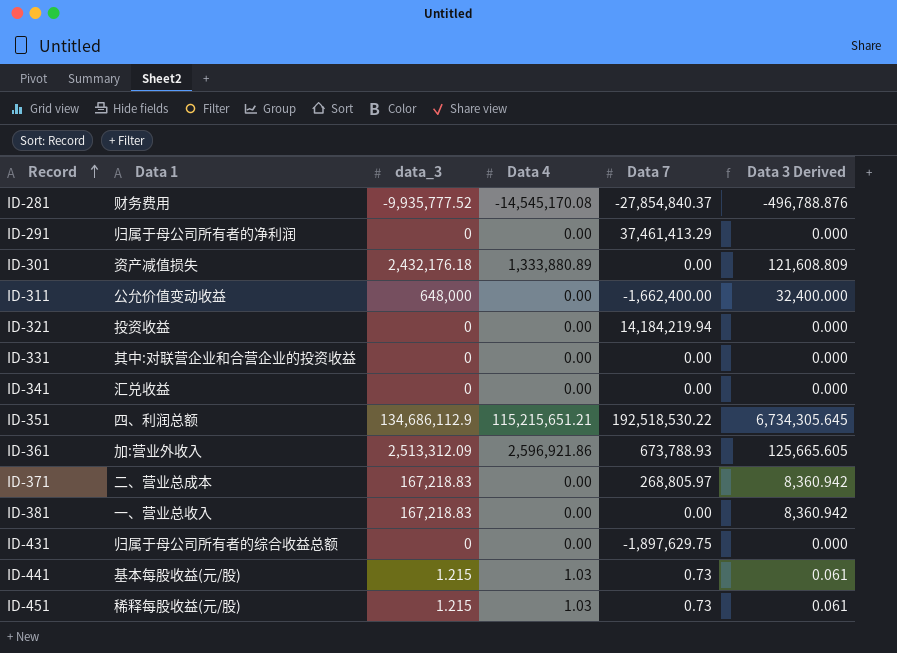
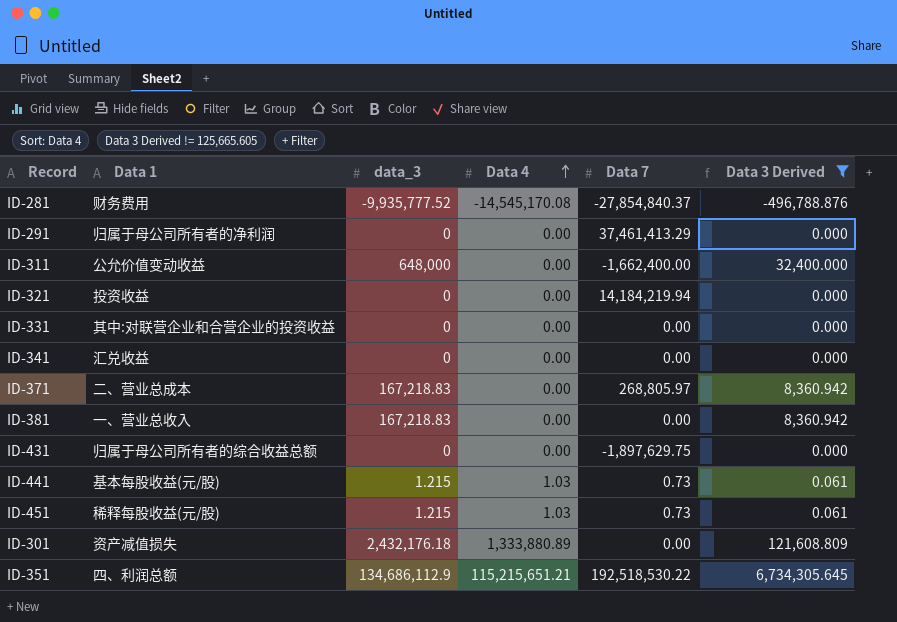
filter: none -> Data 3 Derived != 125,665.605
row order: Record ascending -> Data 4 ascending

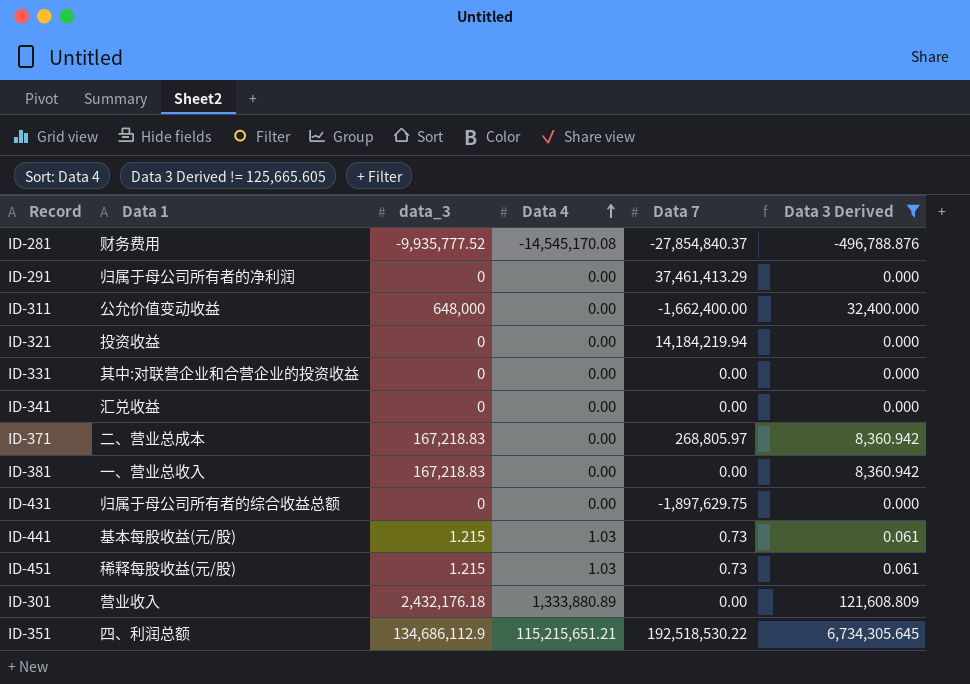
ID-301 | Data 1: 资产减值损失 -> 营业收入

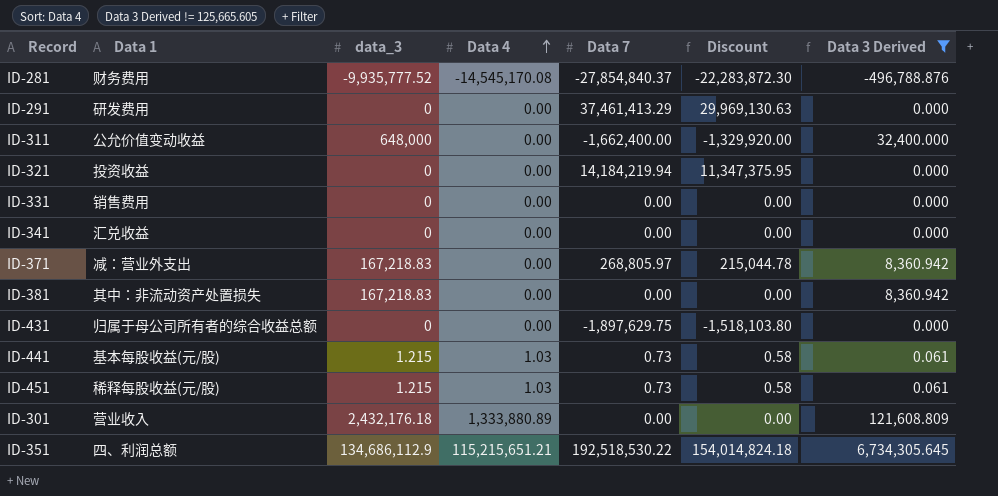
column Discount | formula: none -> [Data 7] * 0.8
ID-291 | Data 1: 归属于母公司所有者的净利润 -> 研发费用
ID-331 | Data 1: 其中:对联营企业和合营企业的投资收益 -> 销售费用
ID-371 | Data 1: 二、营业总成本 -> 减：营业外支出
ID-381 | Data 1: 一、营业总收入 -> 其中：非流动资产处置损失

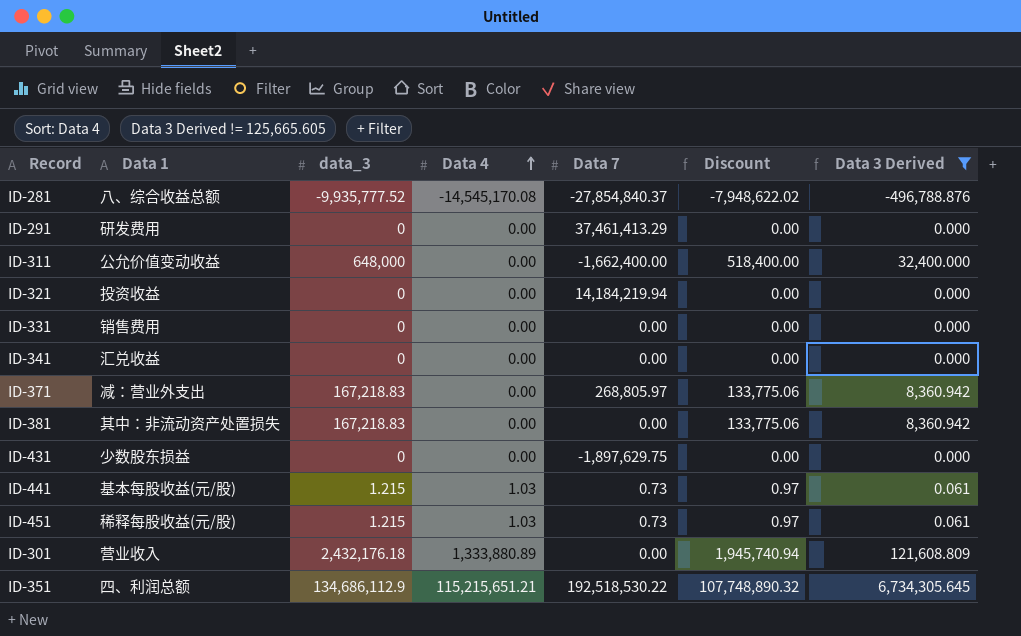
column Discount | formula: [Data 7] * 0.8 -> [data_3] * 0.8
ID-281 | Data 1: 财务费用 -> 八、综合收益总额
ID-431 | Data 1: 归属于母公司所有者的综合收益总额 -> 少数股东损益

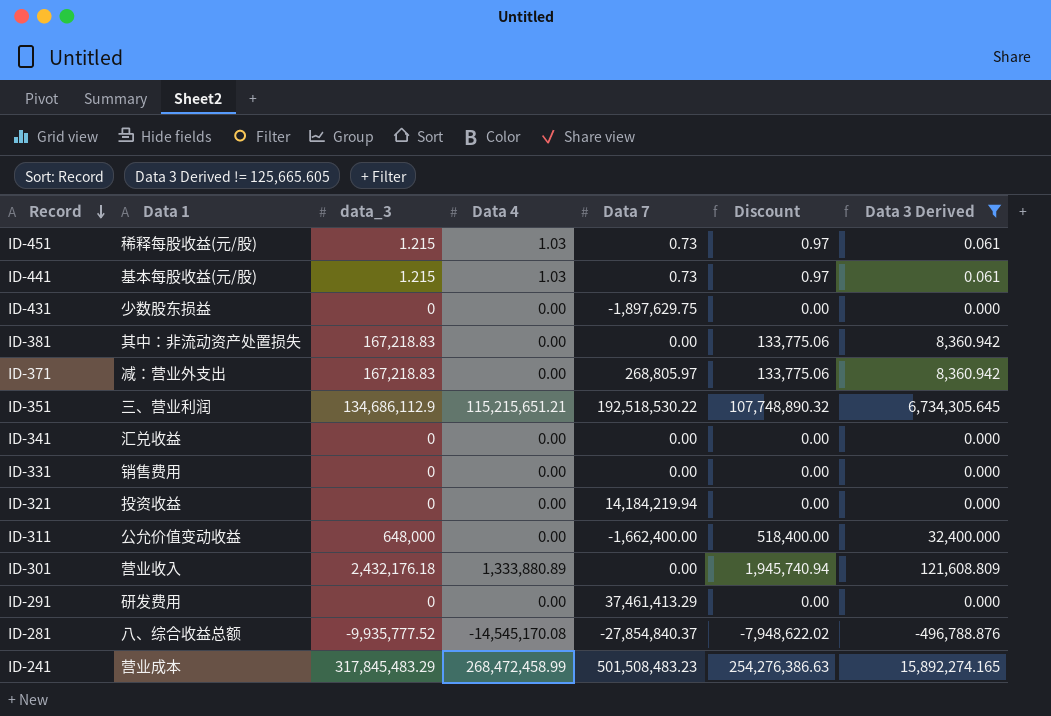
row order: Data 4 ascending -> Record descending
ID-351 | Data 1: 四、利润总额 -> 三、营业利润
row ID-241: none -> 营业成本 | 317,845,483.29 | 268,472,458.99 | 501,508,483.23 | 254,276,386.63 | 15,892,274.165

